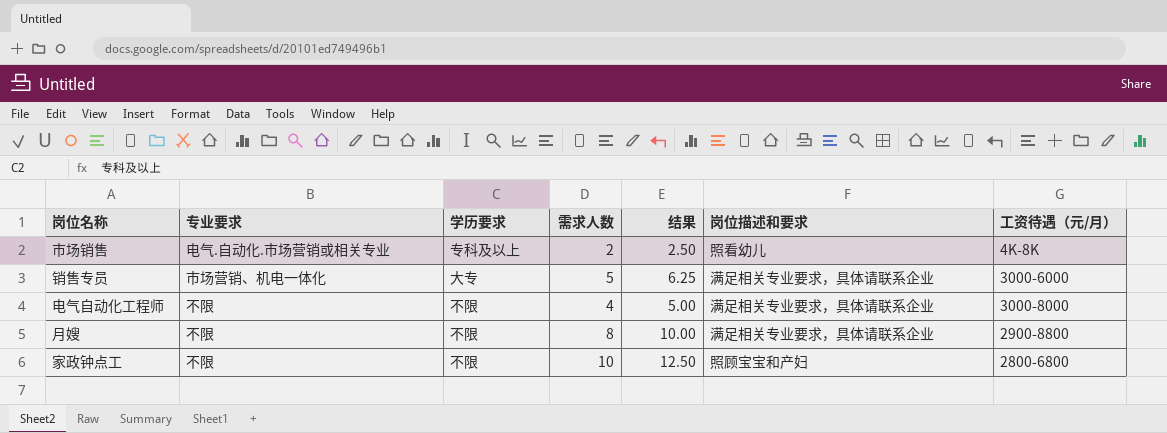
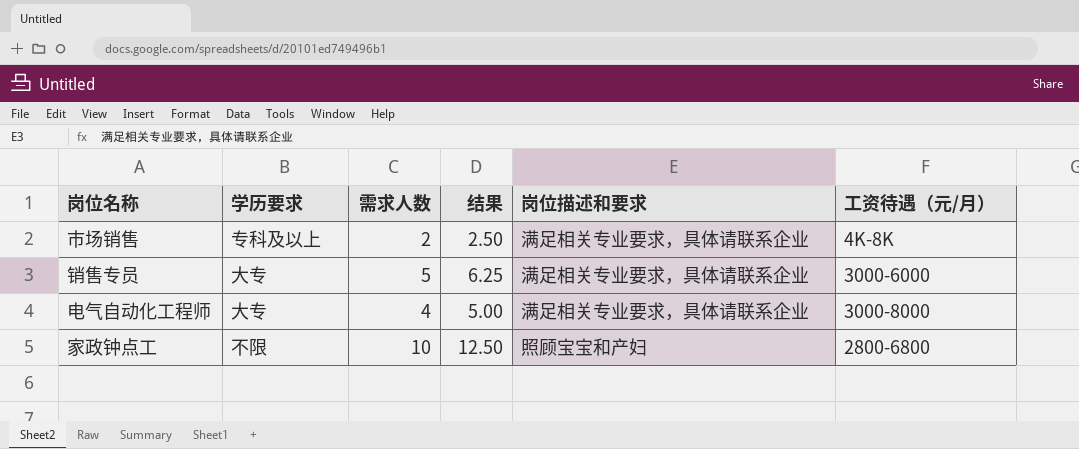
column 专业要求 | position: 2 -> none
row 月嫂: 不限 | 不限 | 8 | 10.00 | 满足相关专业要求，具体请联系企业 | 2900-8800 -> none
市场销售 | 岗位描述和要求: 照看幼儿 -> 满足相关专业要求，具体请联系企业
电气自动化工程师 | 学历要求: 不限 -> 大专

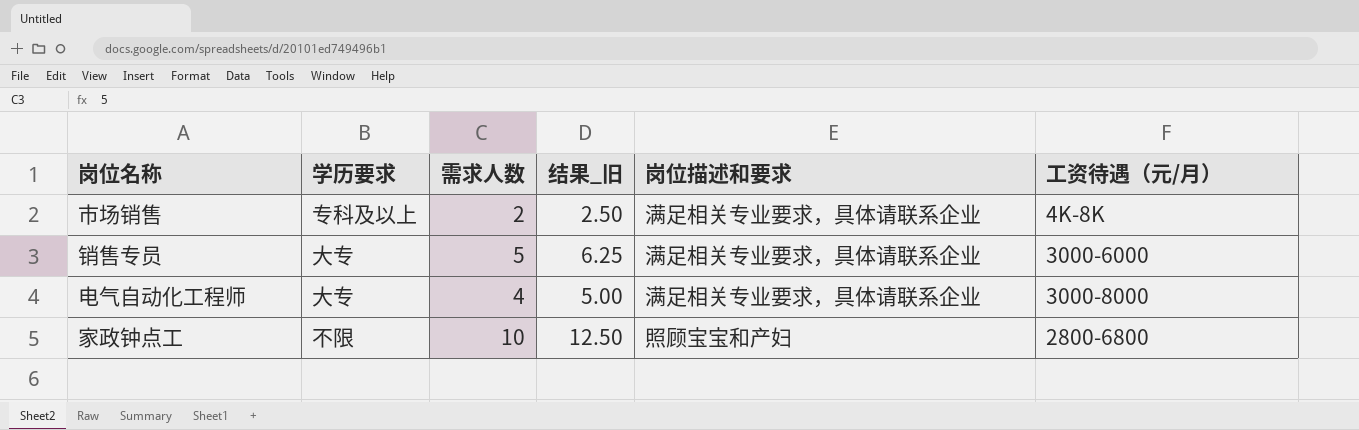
column name: 结果 -> 结果_旧

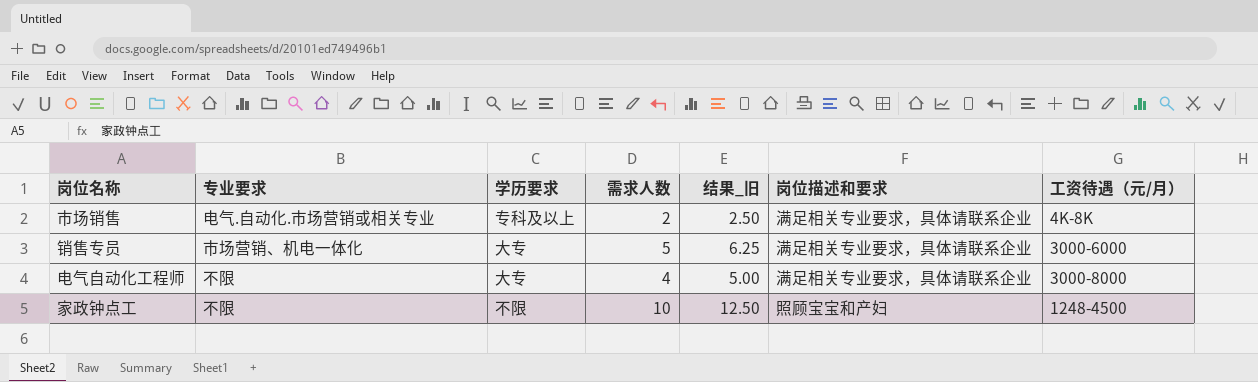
column 专业要求 | position: none -> 2
家政钟点工 | 工资待遇（元/月）: 2800-6800 -> 1248-4500

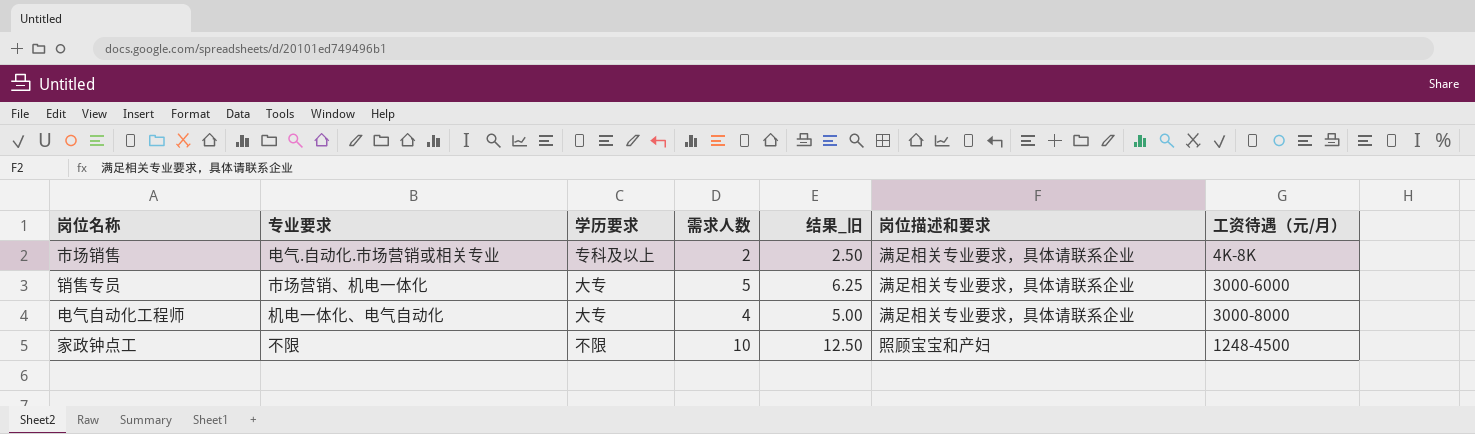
电气自动化工程师 | 专业要求: 不限 -> 机电一体化、电气自动化

